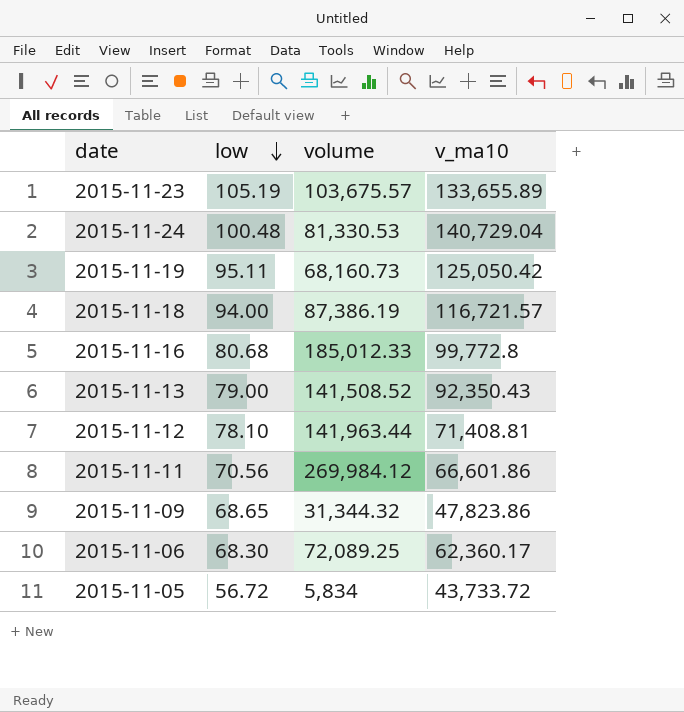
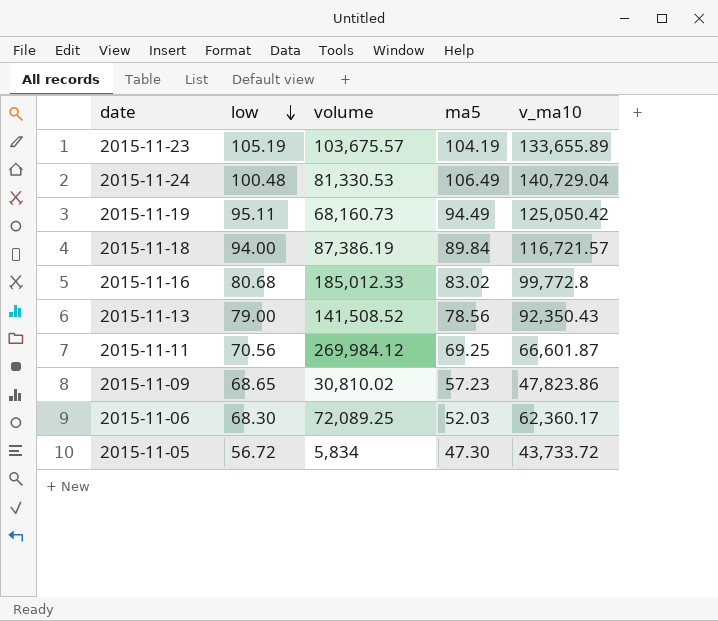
column ma5 | position: none -> 4
row 2015-11-12: 78.10 | 141,963.44 | 71,408.81 -> none
2015-11-11 | v_ma10: 66,601.86 -> 66,601.87
2015-11-09 | volume: 31,344.32 -> 30,810.02

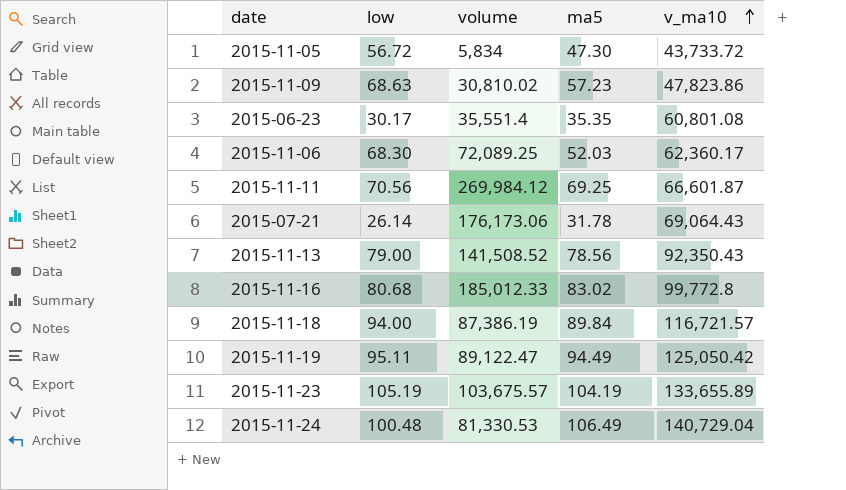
row order: low descending -> v_ma10 ascending
2015-11-09 | low: 68.65 -> 68.63
row 2015-06-23: none -> 30.17 | 35,551.4 | 35.35 | 60,801.08
row 2015-07-21: none -> 26.14 | 176,173.06 | 31.78 | 69,064.43
2015-11-19 | volume: 68,160.73 -> 89,122.47

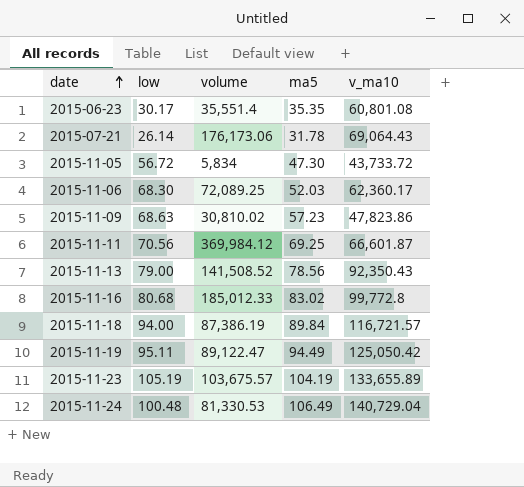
row order: v_ma10 ascending -> date ascending
2015-11-11 | volume: 269,984.12 -> 369,984.12

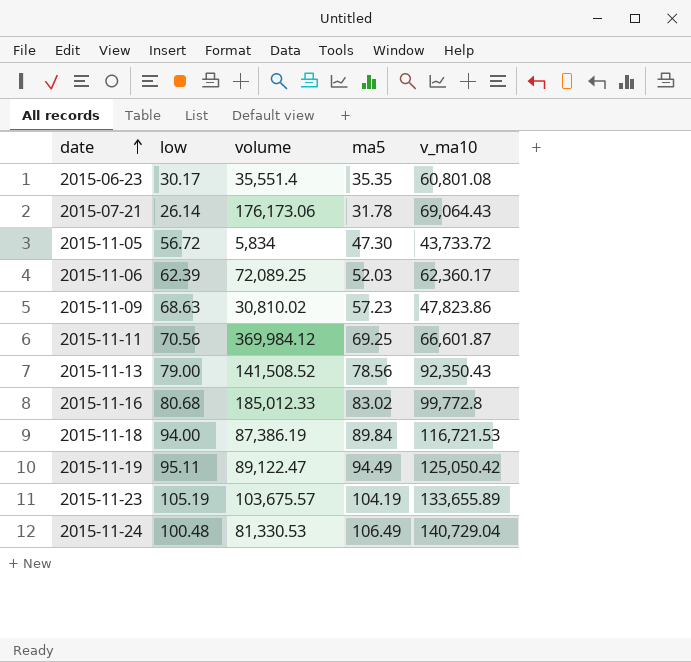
2015-11-06 | low: 68.30 -> 62.39
2015-11-18 | v_ma10: 116,721.57 -> 116,721.53

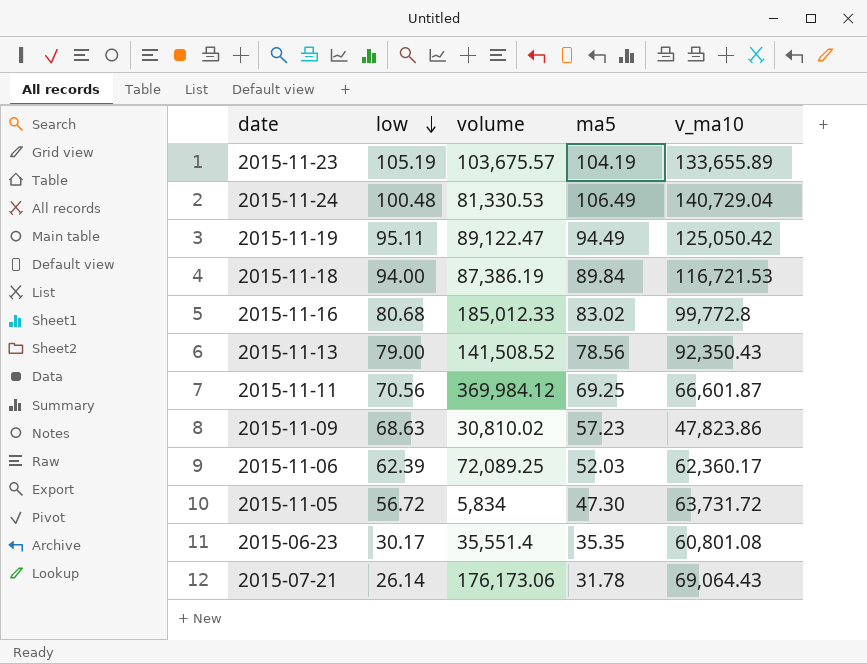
row order: date ascending -> low descending
2015-11-05 | v_ma10: 43,733.72 -> 63,731.72

